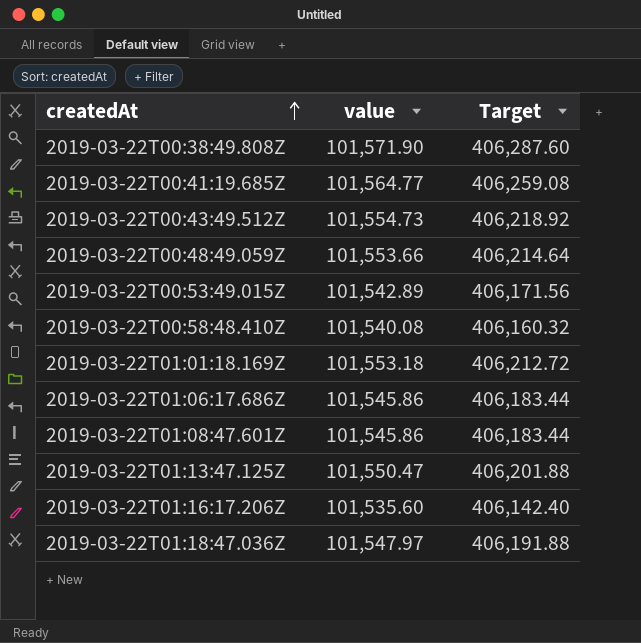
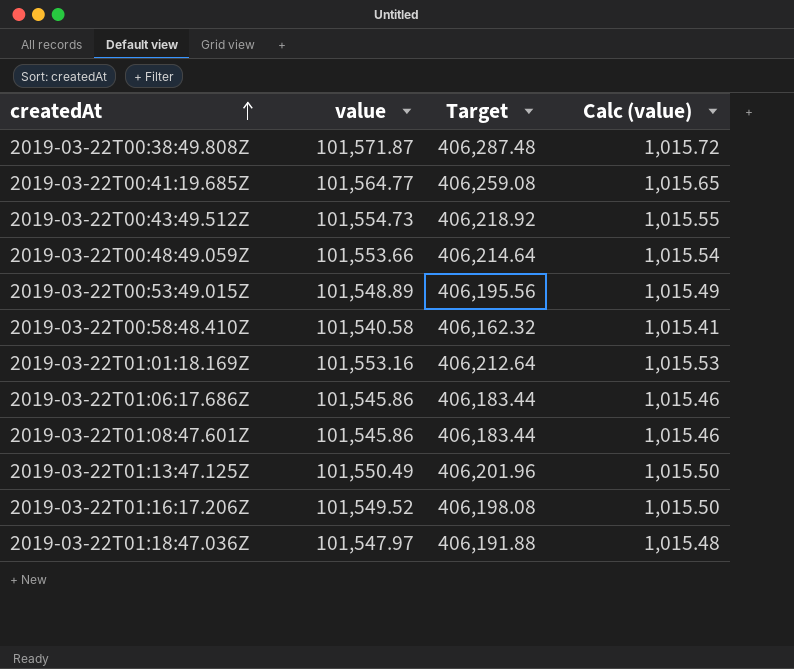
column Calc (value) | formula: none -> [value] * 0.01
2019-03-22T00:38:49.808Z | value: 101,571.90 -> 101,571.87
2019-03-22T00:38:49.808Z | Target: 406,287.60 -> 406,287.48
2019-03-22T00:53:49.015Z | value: 101,542.89 -> 101,548.89
2019-03-22T00:53:49.015Z | Target: 406,171.56 -> 406,195.56
2019-03-22T00:58:48.410Z | value: 101,540.08 -> 101,540.58
2019-03-22T00:58:48.410Z | Target: 406,160.32 -> 406,162.32
2019-03-22T01:01:18.169Z | value: 101,553.18 -> 101,553.16
2019-03-22T01:01:18.169Z | Target: 406,212.72 -> 406,212.64
2019-03-22T01:13:47.125Z | value: 101,550.47 -> 101,550.49
2019-03-22T01:13:47.125Z | Target: 406,201.88 -> 406,201.96
2019-03-22T01:16:17.206Z | value: 101,535.60 -> 101,549.52
2019-03-22T01:16:17.206Z | Target: 406,142.40 -> 406,198.08

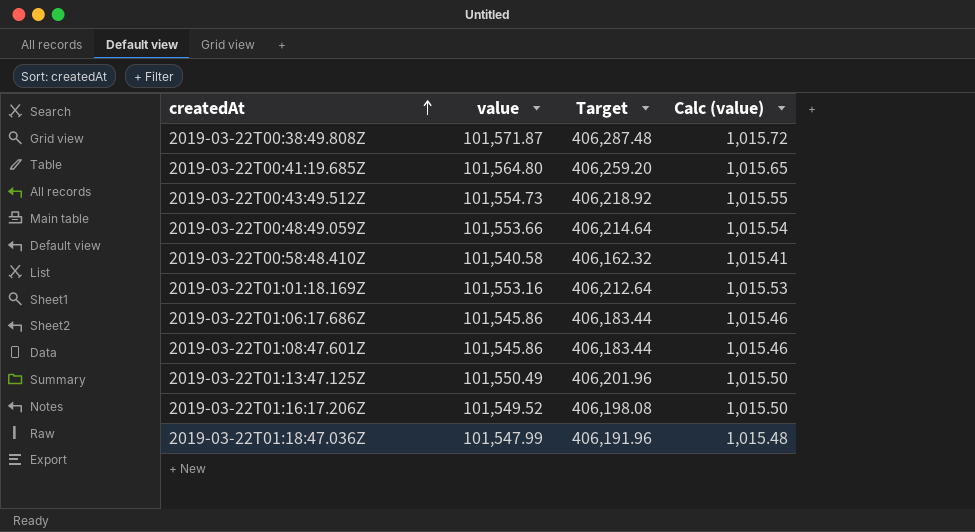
row 2019-03-22T00:53:49.015Z: 101,548.89 | 406,195.56 | 1,015.49 -> none
2019-03-22T00:41:19.685Z | value: 101,564.77 -> 101,564.80
2019-03-22T00:41:19.685Z | Target: 406,259.08 -> 406,259.20
2019-03-22T01:18:47.036Z | value: 101,547.97 -> 101,547.99
2019-03-22T01:18:47.036Z | Target: 406,191.88 -> 406,191.96

